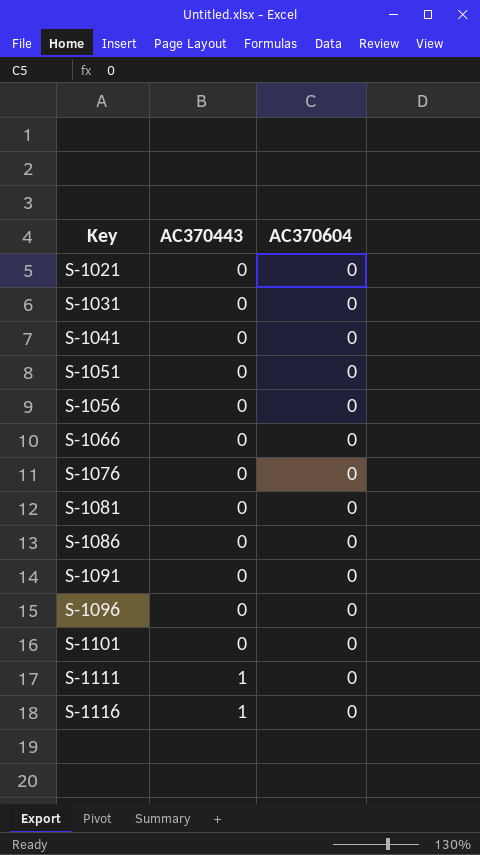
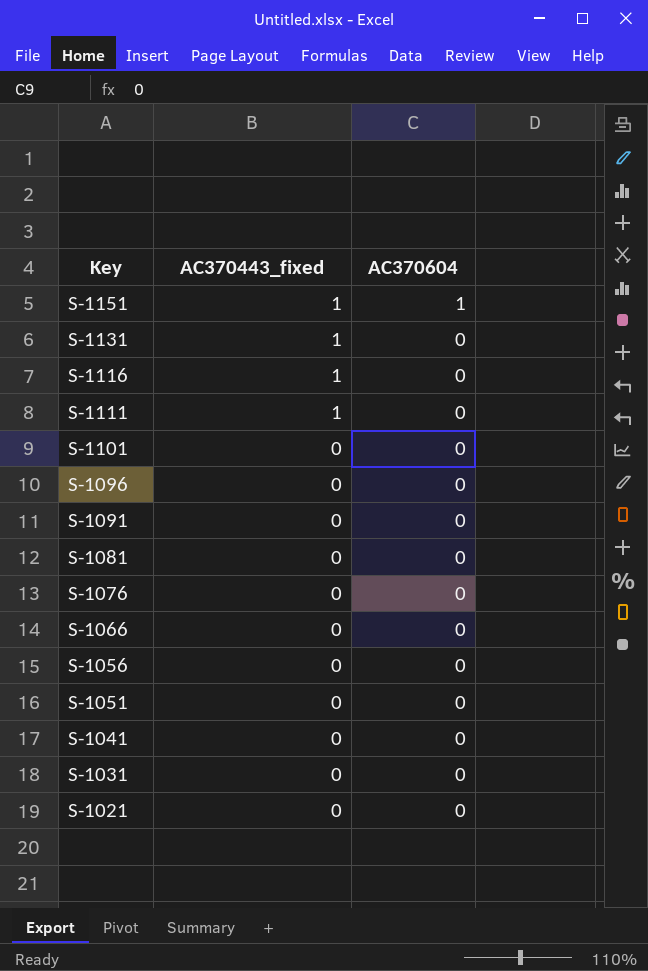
row order: Key ascending -> Key descending
column name: AC370443 -> AC370443_fixed
row S-1086: 0 | 0 -> none
row S-1151: none -> 1 | 1
row S-1131: none -> 1 | 0

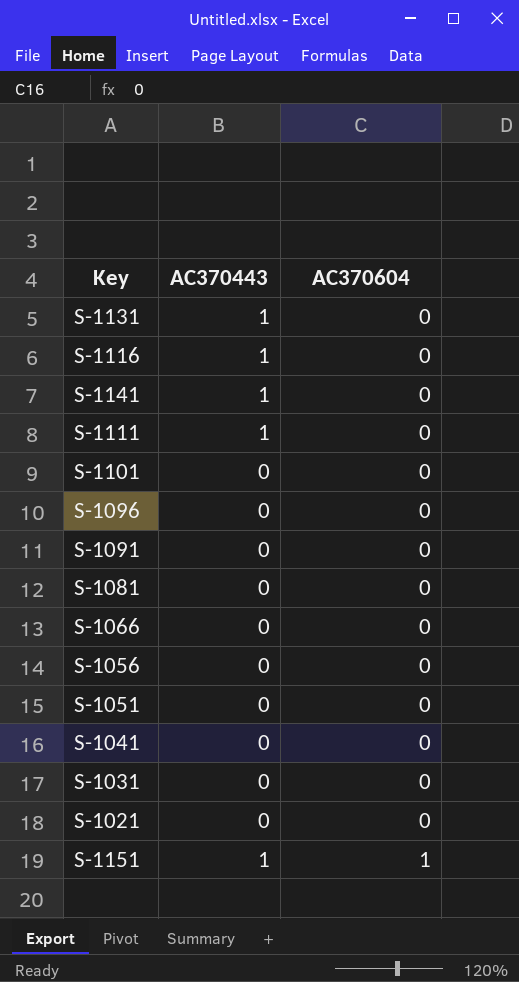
row order: Key descending -> AC370604 ascending
column name: AC370443_fixed -> AC370443
row S-1076: 0 | 0 -> none
row S-1141: none -> 1 | 0

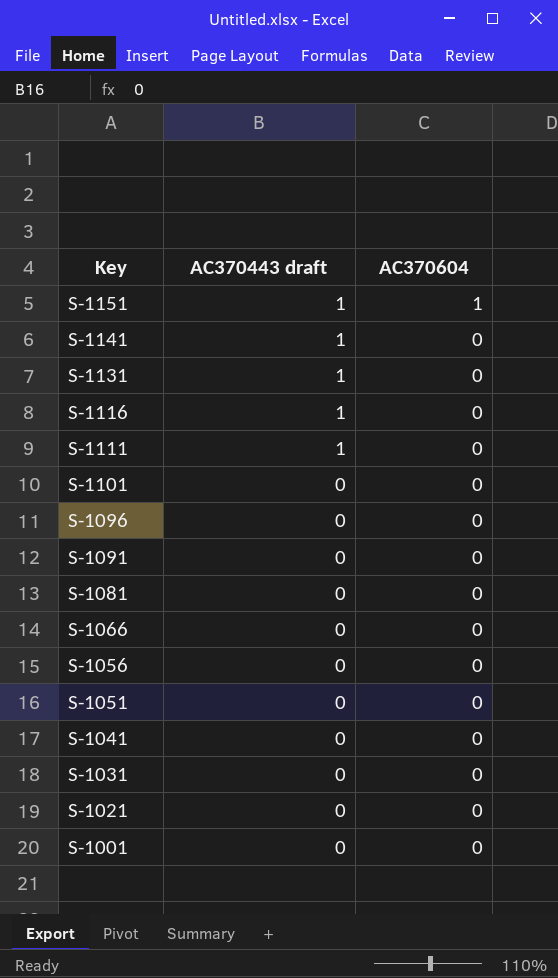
row order: AC370604 ascending -> Key descending
column name: AC370443 -> AC370443 draft
row S-1001: none -> 0 | 0

